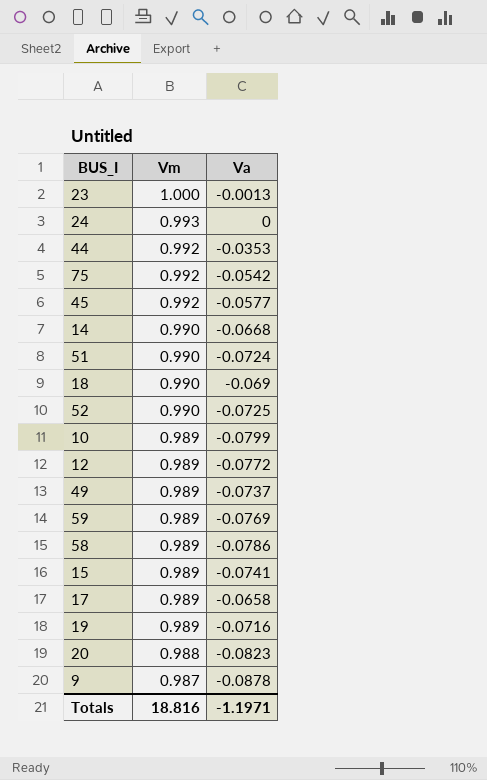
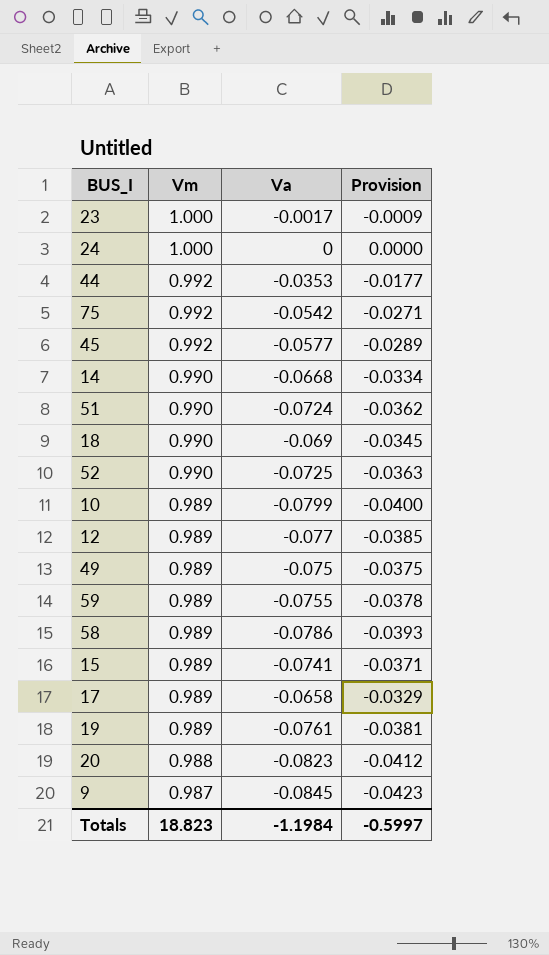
column Provision | formula: none -> [Va] * 0.5
23 | Va: -0.0013 -> -0.0017
24 | Vm: 0.993 -> 1.000
12 | Va: -0.0772 -> -0.077
49 | Va: -0.0737 -> -0.075
59 | Va: -0.0769 -> -0.0755
19 | Va: -0.0716 -> -0.0761
9 | Va: -0.0878 -> -0.0845
Totals | Vm: 18.816 -> 18.823
Totals | Va: -1.1971 -> -1.1984

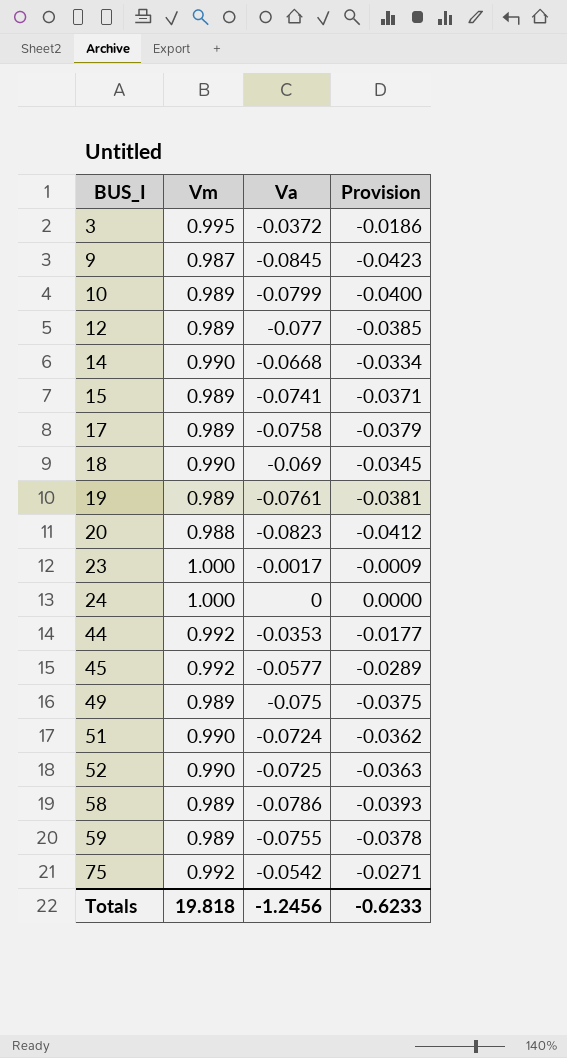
row order: Vm descending -> BUS_I ascending
row 3: none -> 0.995 | -0.0372 | -0.0186
17 | Va: -0.0658 -> -0.0758
17 | Provision: -0.0329 -> -0.0379
Totals | Vm: 18.823 -> 19.818
Totals | Va: -1.1984 -> -1.2456
Totals | Provision: -0.5997 -> -0.6233

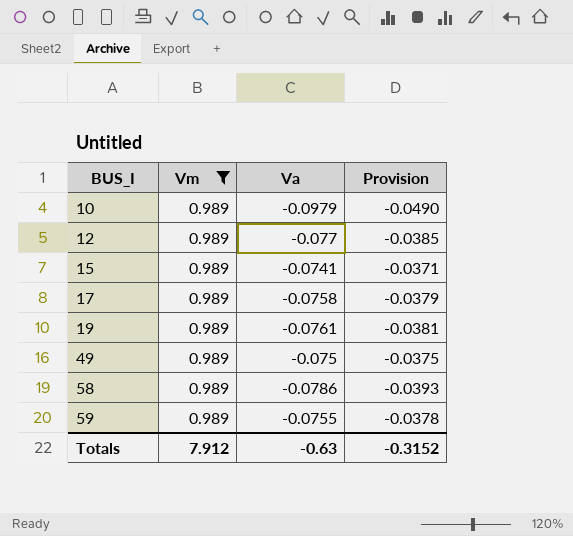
filter: none -> Vm = 0.989
10 | Va: -0.0799 -> -0.0979
10 | Provision: -0.0400 -> -0.0490
Totals | Vm: 19.818 -> 7.912
Totals | Va: -1.2456 -> -0.63
Totals | Provision: -0.6233 -> -0.3152

